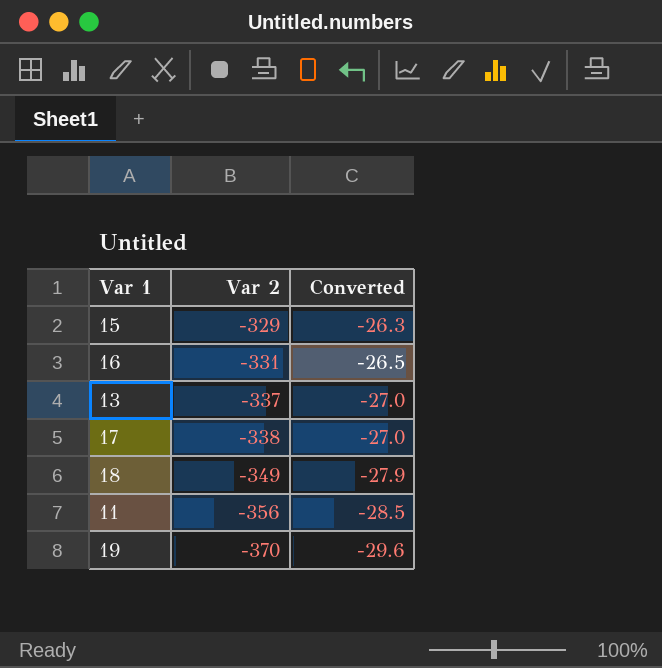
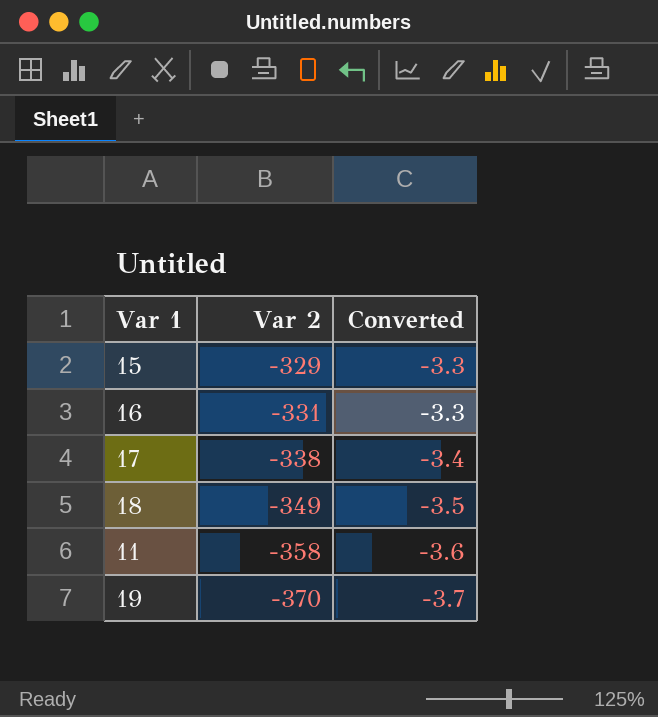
column Converted | formula: [Var 2] * 0.08 -> [Var 2] * 0.01
row 13: -337 | -27.0 -> none
11 | Var 2: -356 -> -358

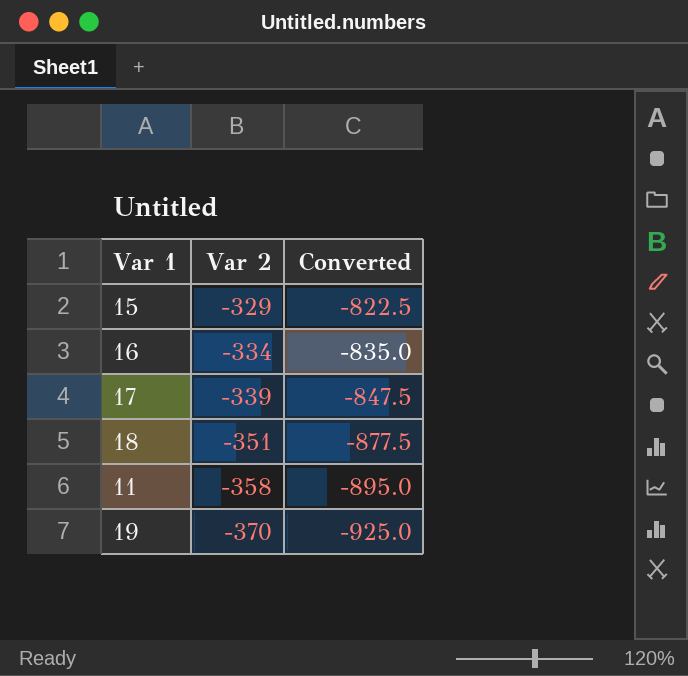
column Converted | formula: [Var 2] * 0.01 -> [Var 2] * 2.5
16 | Var 2: -331 -> -334
17 | Var 2: -338 -> -339
18 | Var 2: -349 -> -351

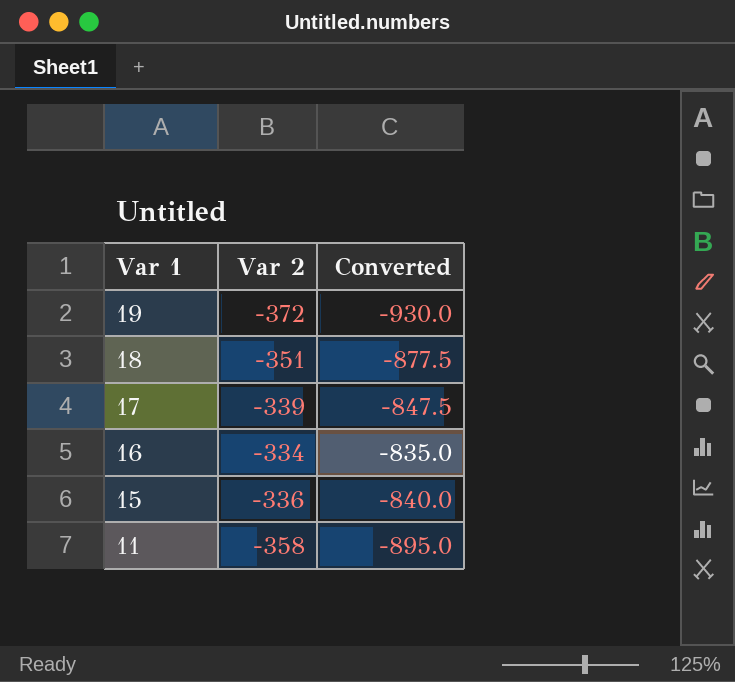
row order: Var 2 descending -> Var 1 descending
19 | Var 2: -370 -> -372
19 | Converted: -925.0 -> -930.0
15 | Var 2: -329 -> -336
15 | Converted: -822.5 -> -840.0

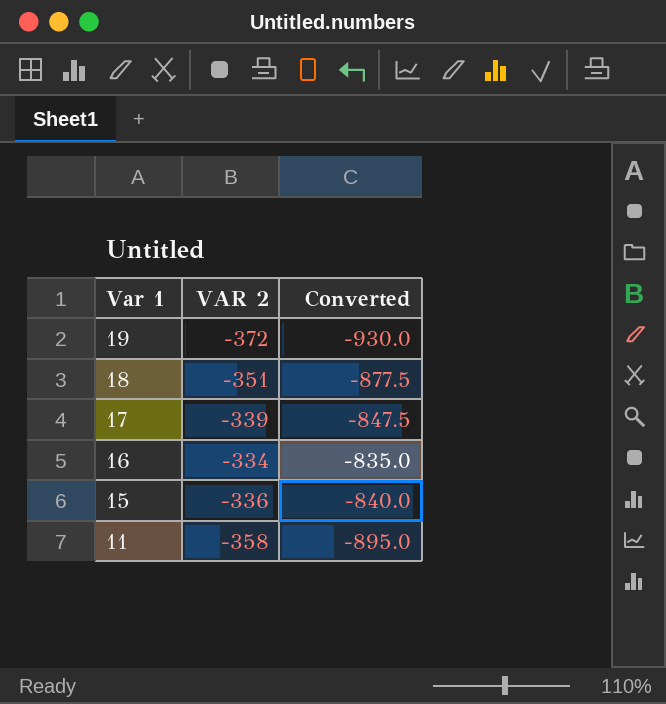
column name: Var 2 -> VAR 2

